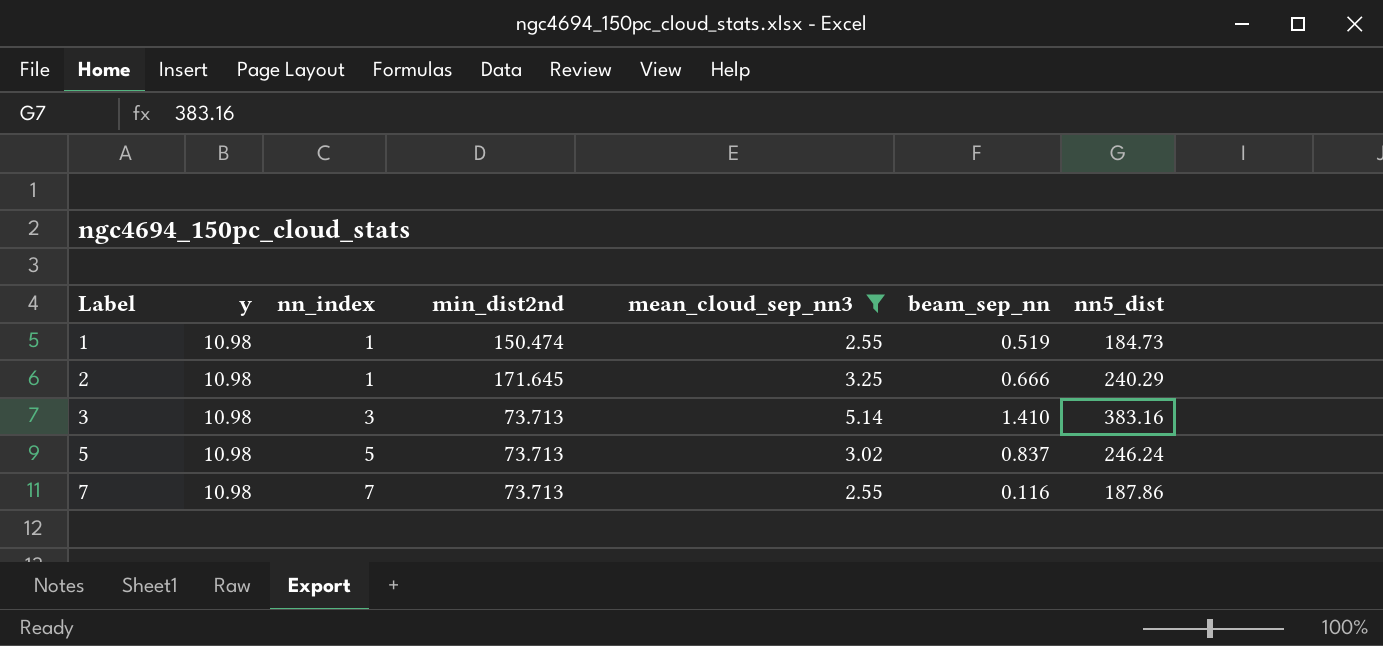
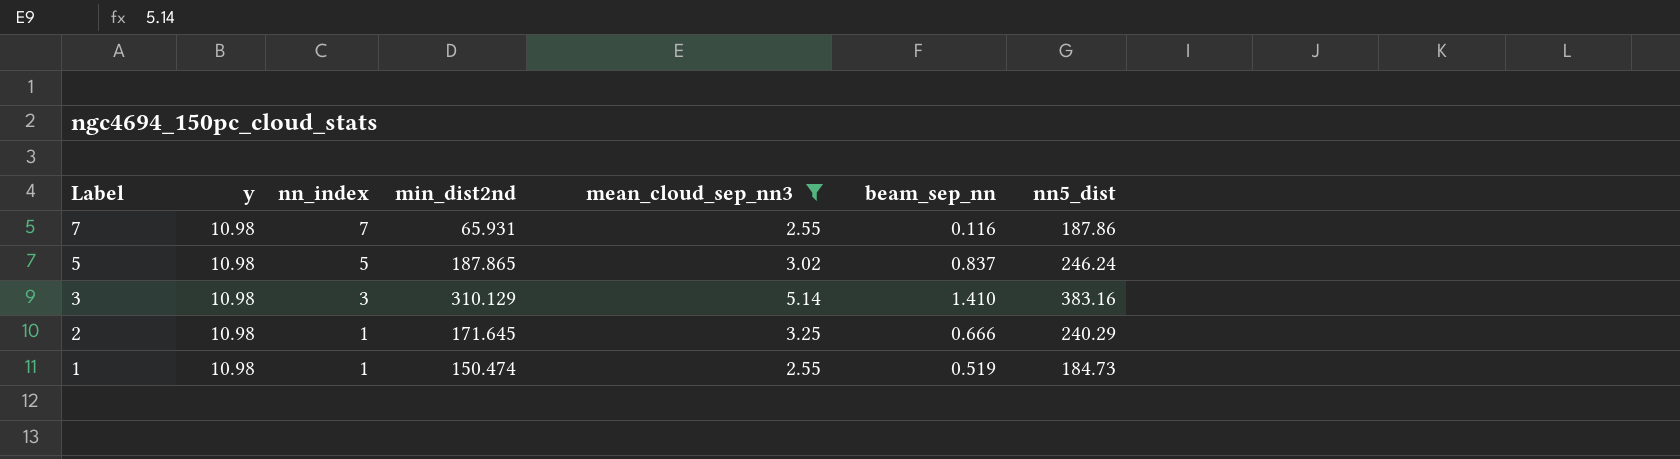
row order: Label ascending -> Label descending
7 | min_dist2nd: 73.713 -> 65.931
5 | min_dist2nd: 73.713 -> 187.865
3 | min_dist2nd: 73.713 -> 310.129

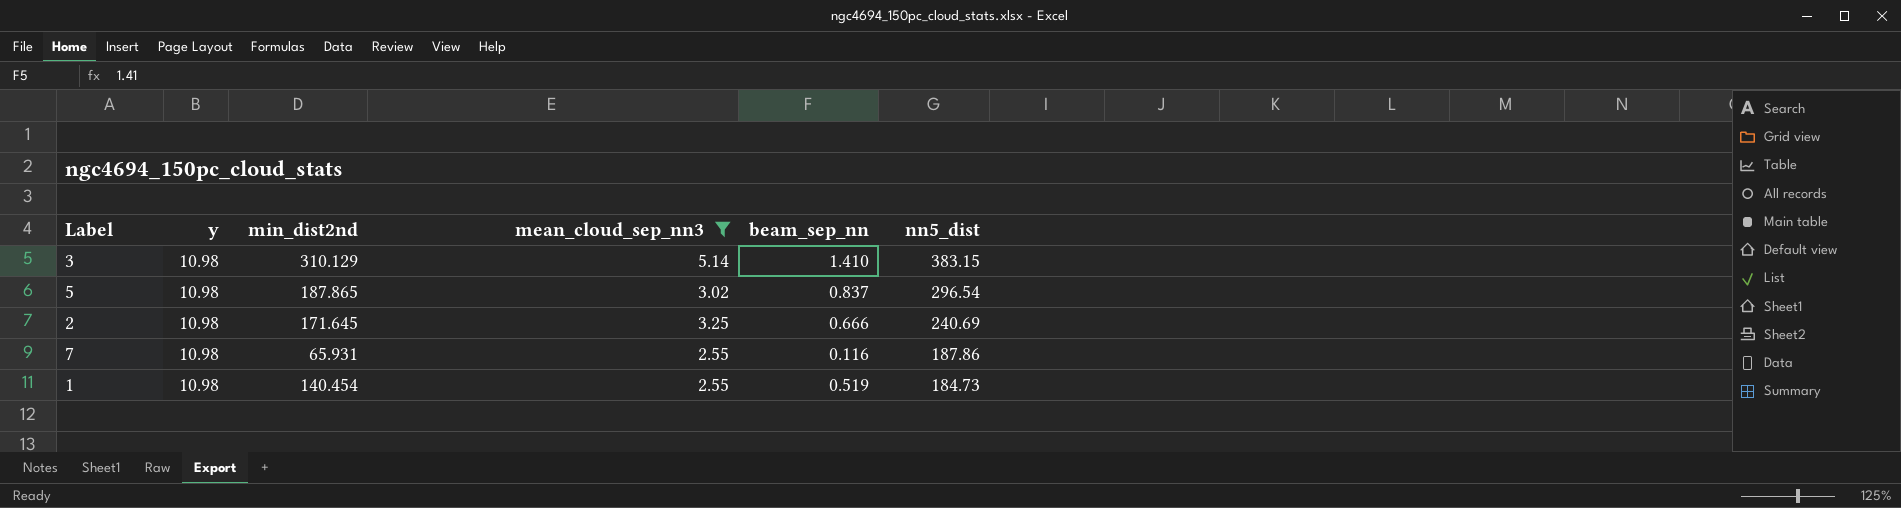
row order: Label descending -> nn5_dist descending
column nn_index | position: 3 -> none
3 | nn5_dist: 383.16 -> 383.15
5 | nn5_dist: 246.24 -> 296.54
2 | nn5_dist: 240.29 -> 240.69
1 | min_dist2nd: 150.474 -> 140.454

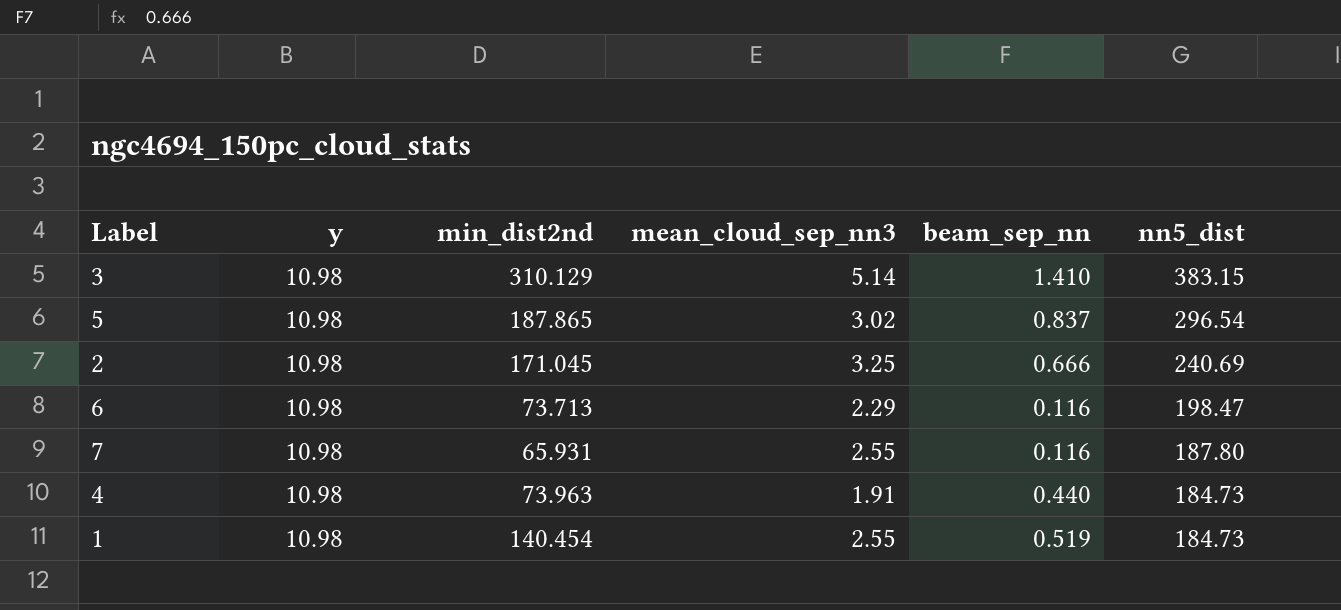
filter: mean_cloud_sep_nn3 >= 2.55 -> none
2 | min_dist2nd: 171.645 -> 171.045
7 | nn5_dist: 187.86 -> 187.80

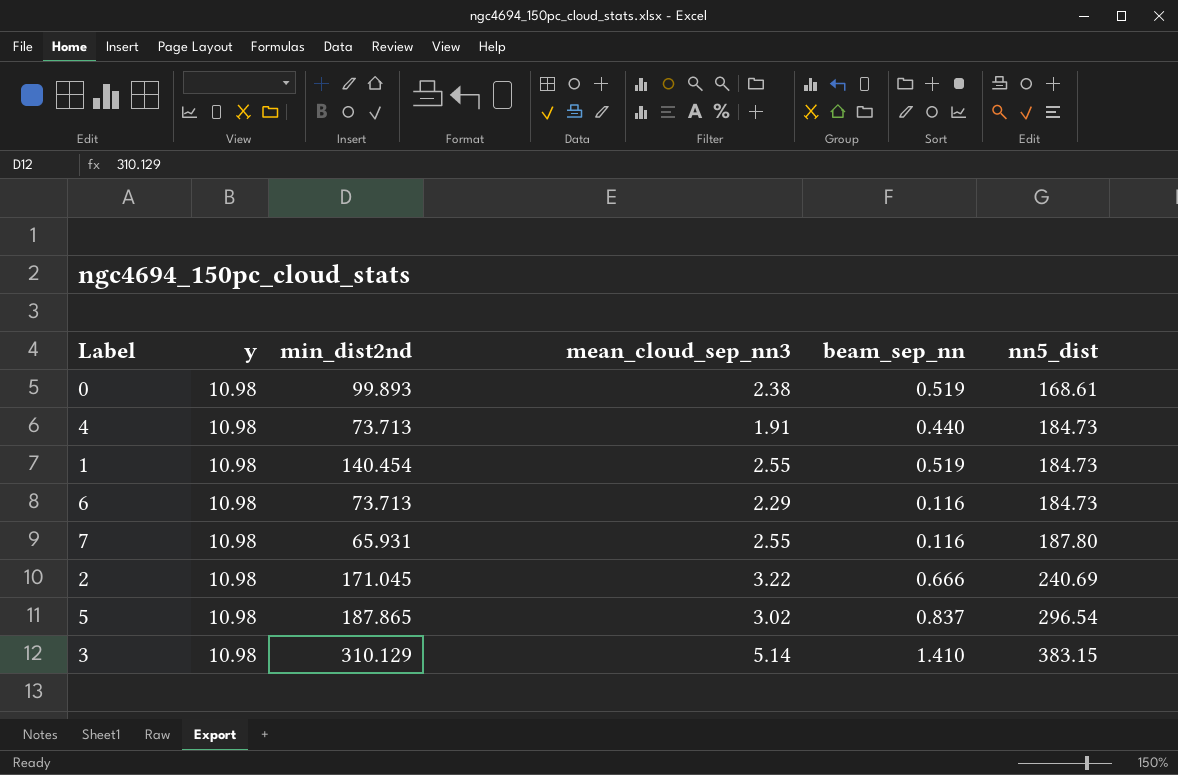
row order: nn5_dist descending -> nn5_dist ascending
row 0: none -> 10.98 | 99.893 | 2.38 | 0.519 | 168.61
4 | min_dist2nd: 73.963 -> 73.713
6 | nn5_dist: 198.47 -> 184.73
2 | mean_cloud_sep_nn3: 3.25 -> 3.22

